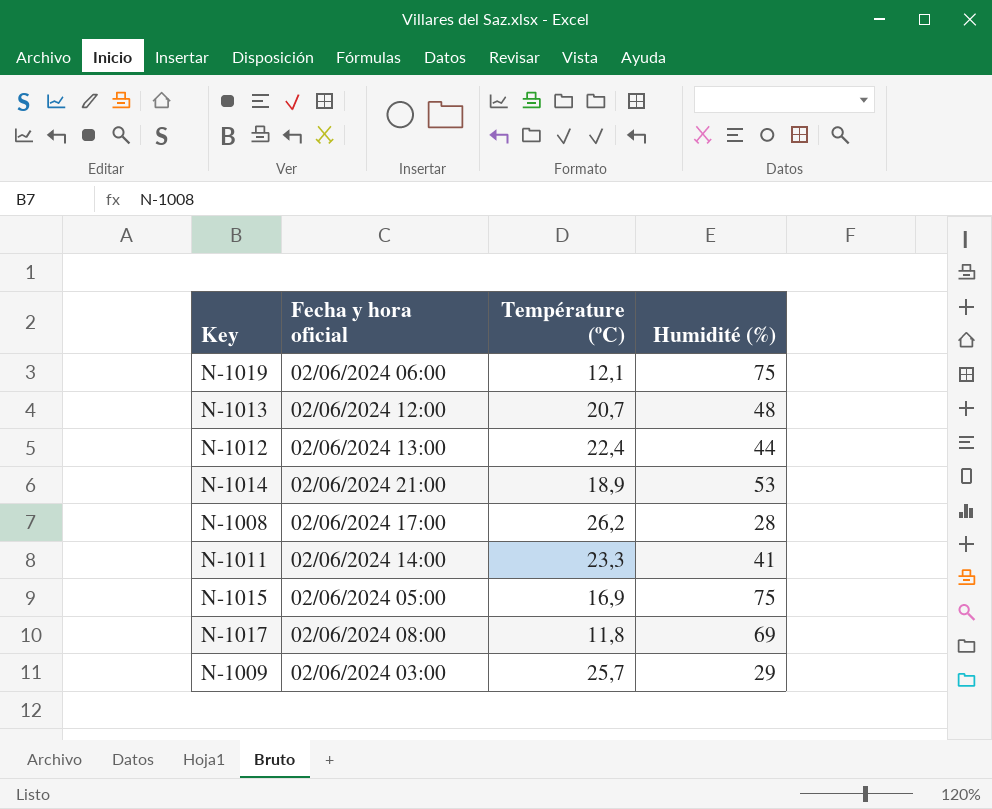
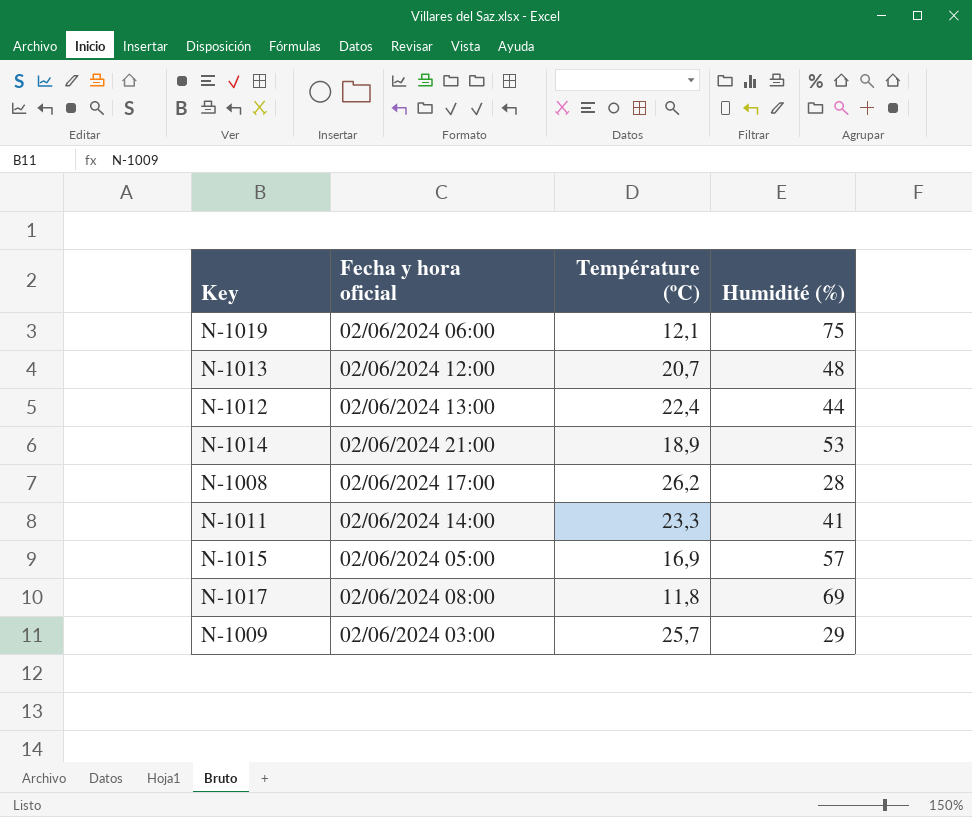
N-1015 | Humidité (%): 75 -> 57

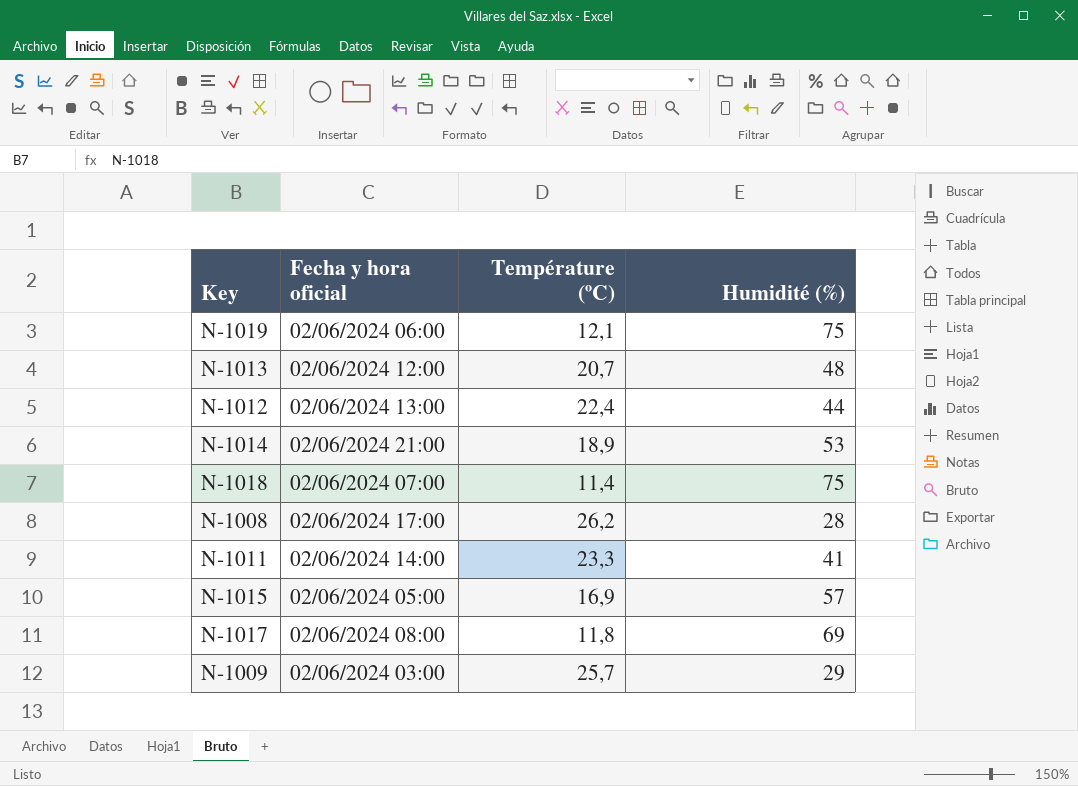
row N-1018: none -> 02/06/2024 07:00 | 11,4 | 75

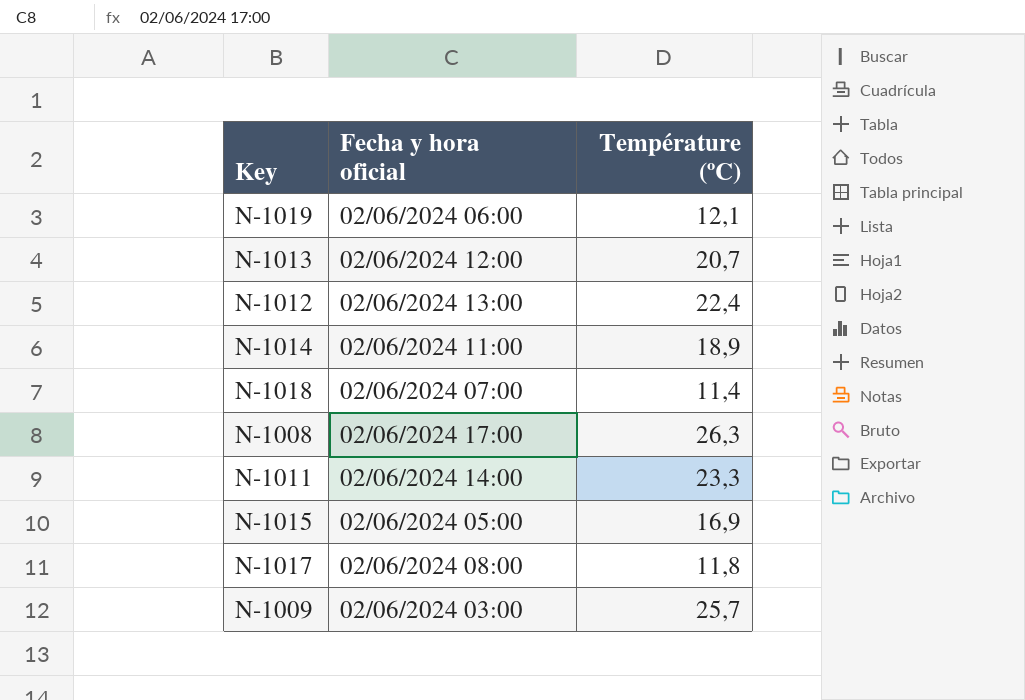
column Humidité (%) | position: 4 -> none
N-1014 | Fecha y hora oficial: 02/06/2024 21:00 -> 02/06/2024 11:00
N-1008 | Température (ºC): 26,2 -> 26,3

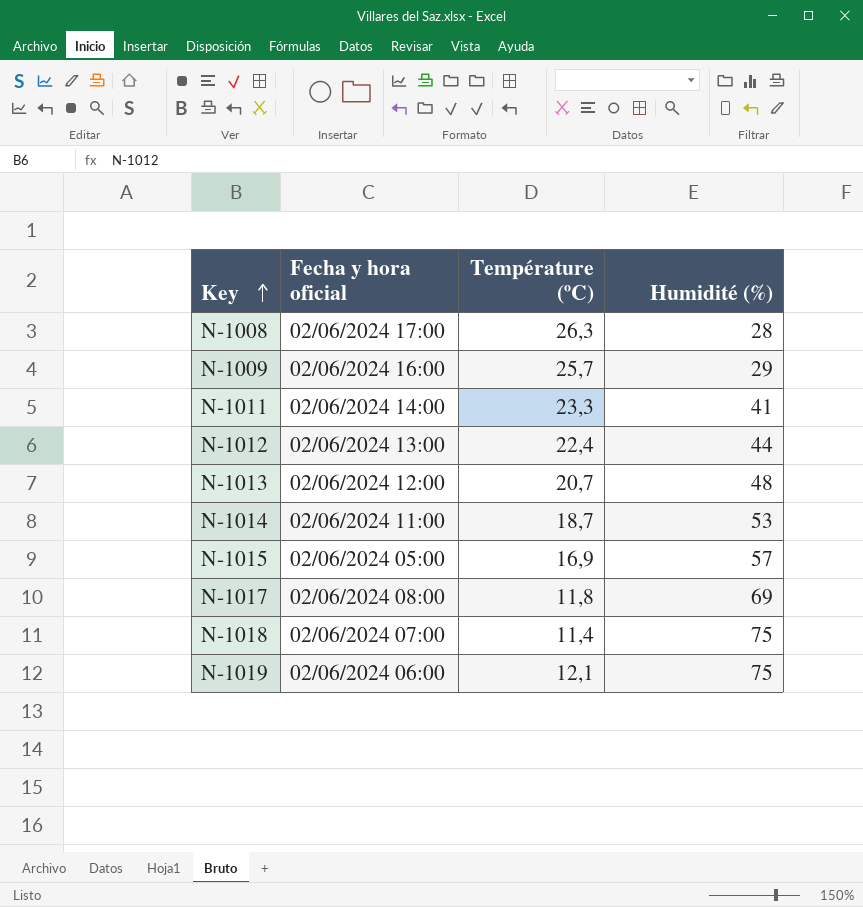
row order: none -> Key ascending
column Humidité (%) | position: none -> 4
N-1009 | Fecha y hora oficial: 02/06/2024 03:00 -> 02/06/2024 16:00
N-1014 | Température (ºC): 18,9 -> 18,7

